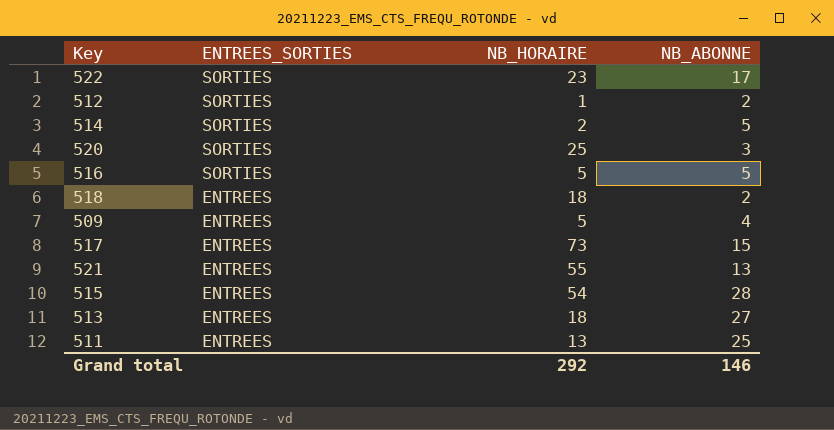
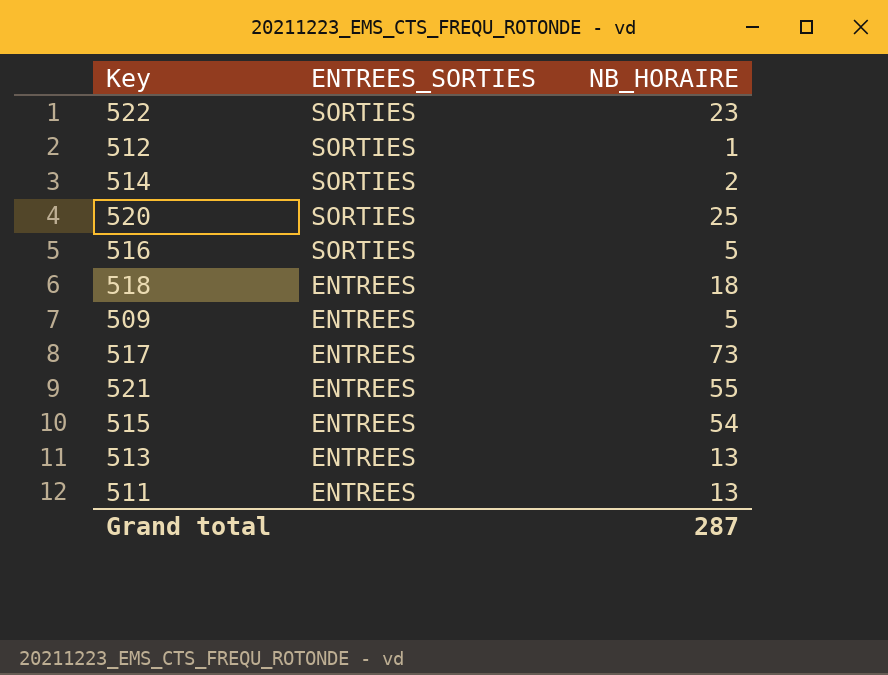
column NB_ABONNE | position: 4 -> none
513 | NB_HORAIRE: 18 -> 13
Grand total | NB_HORAIRE: 292 -> 287

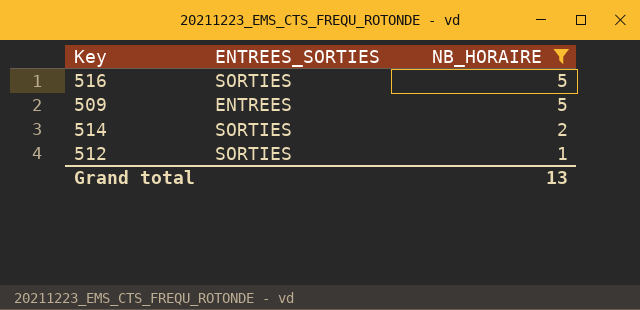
filter: none -> NB_HORAIRE <= 5
row order: ENTREES_SORTIES descending -> NB_HORAIRE descending
Grand total | NB_HORAIRE: 287 -> 13

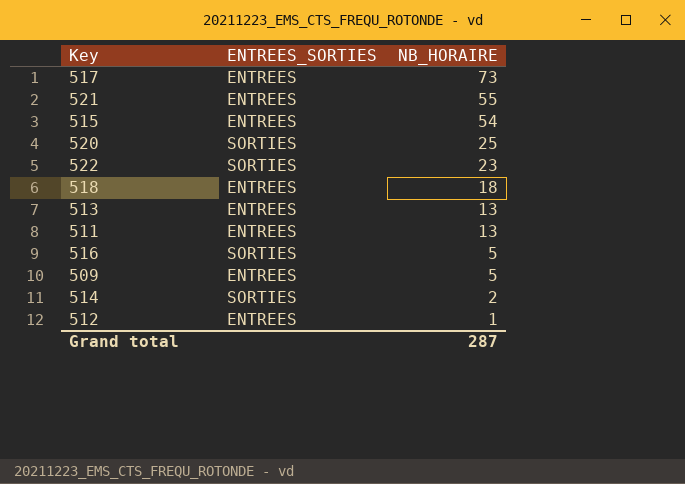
filter: NB_HORAIRE <= 5 -> none
512 | ENTREES_SORTIES: SORTIES -> ENTREES
Grand total | NB_HORAIRE: 13 -> 287

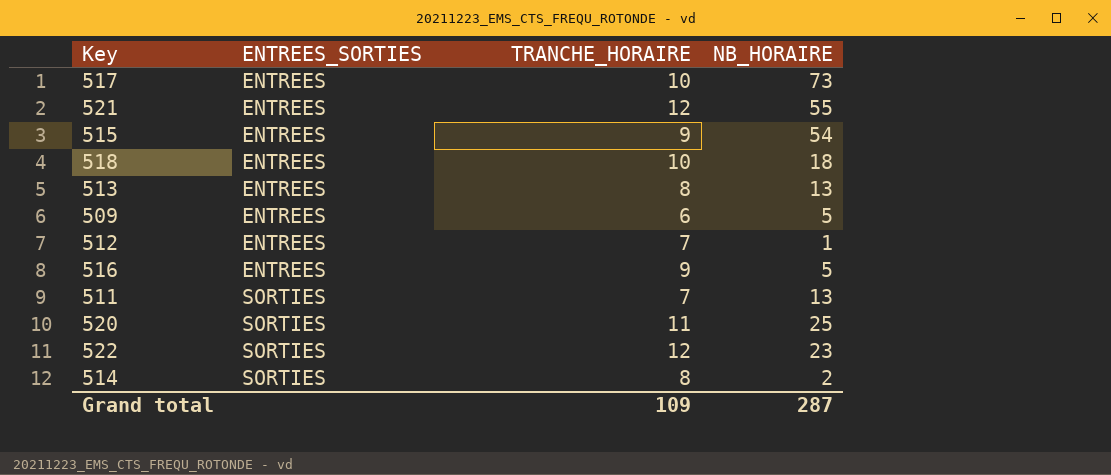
row order: NB_HORAIRE descending -> ENTREES_SORTIES ascending
column TRANCHE_HORAIRE | position: none -> 3
516 | ENTREES_SORTIES: SORTIES -> ENTREES
511 | ENTREES_SORTIES: ENTREES -> SORTIES

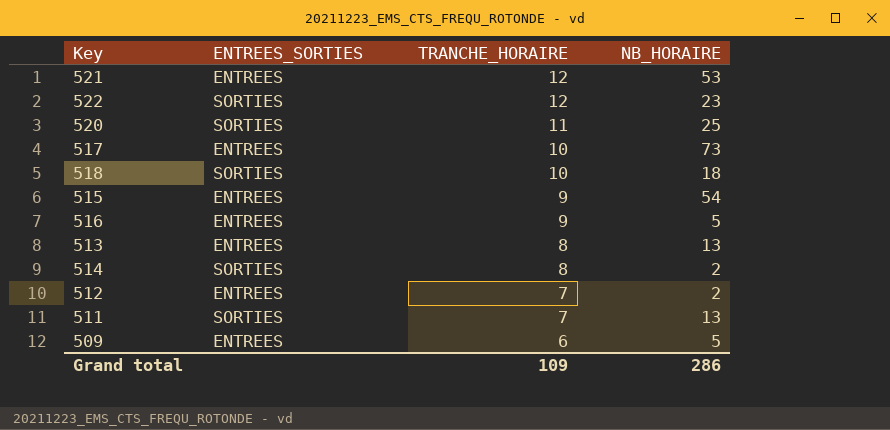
row order: ENTREES_SORTIES ascending -> TRANCHE_HORAIRE descending
521 | NB_HORAIRE: 55 -> 53
518 | ENTREES_SORTIES: ENTREES -> SORTIES
512 | NB_HORAIRE: 1 -> 2
Grand total | NB_HORAIRE: 287 -> 286

